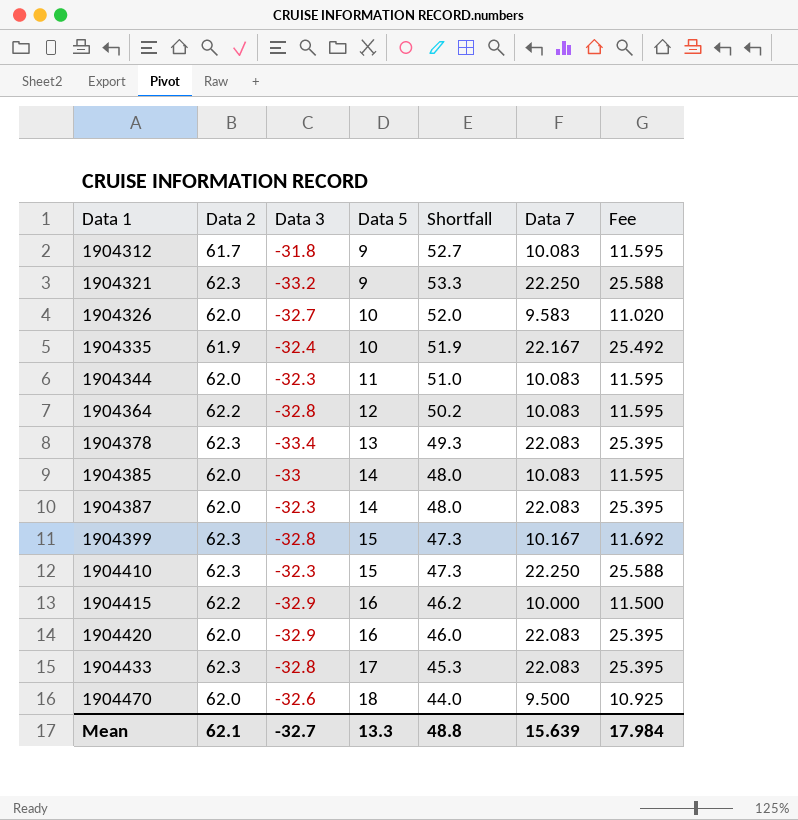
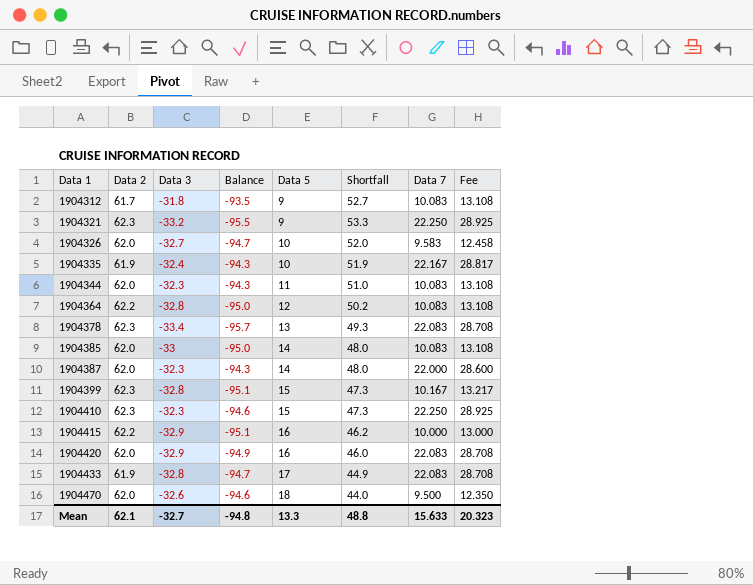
column Balance | formula: none -> [Data 3] - [Data 2]
column Fee | formula: [Data 7] * 1.15 -> [Data 7] * 1.3
1904387 | Data 7: 22.083 -> 22.000
1904433 | Data 2: 62.3 -> 61.9
1904433 | Shortfall: 45.3 -> 44.9
Mean | Data 7: 15.639 -> 15.633
Mean | Fee: 17.984 -> 20.323

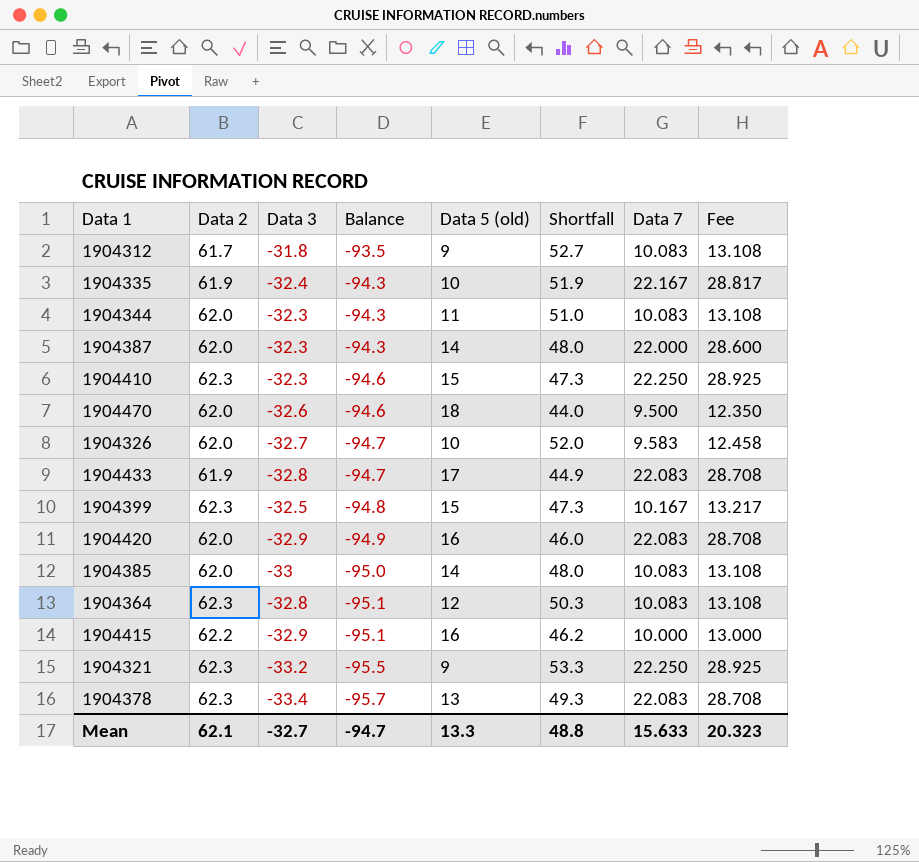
row order: Data 1 ascending -> Balance descending
column name: Data 5 -> Data 5 (old)
1904399 | Data 3: -32.8 -> -32.5
1904399 | Balance: -95.1 -> -94.8
1904364 | Data 2: 62.2 -> 62.3
1904364 | Balance: -95.0 -> -95.1
1904364 | Shortfall: 50.2 -> 50.3
Mean | Balance: -94.8 -> -94.7

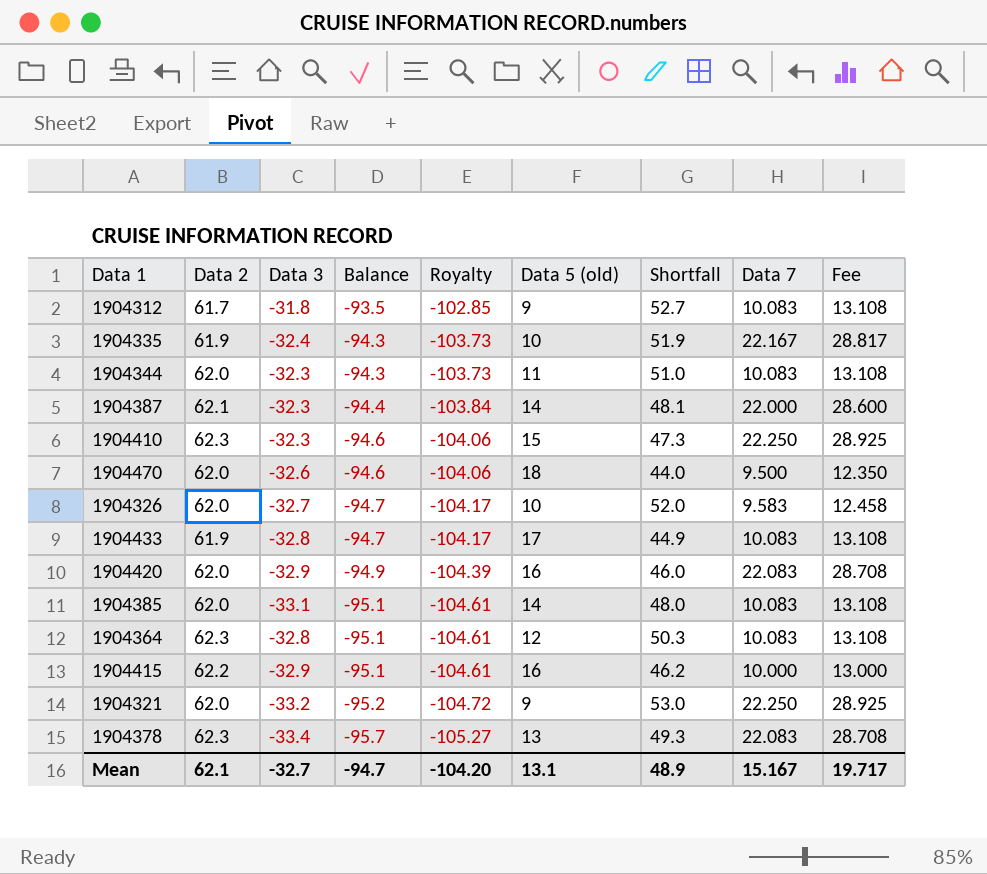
column Royalty | formula: none -> [Balance] * 1.1
row 1904399: 62.3 | -32.5 | -94.8 | 15 | 47.3 | 10.167 | 13.217 -> none
1904387 | Data 2: 62.0 -> 62.1
1904387 | Balance: -94.3 -> -94.4
1904387 | Shortfall: 48.0 -> 48.1
1904433 | Data 7: 22.083 -> 10.083
1904433 | Fee: 28.708 -> 13.108
1904385 | Data 3: -33 -> -33.1
1904385 | Balance: -95.0 -> -95.1
1904321 | Data 2: 62.3 -> 62.0
1904321 | Balance: -95.5 -> -95.2
1904321 | Shortfall: 53.3 -> 53.0
Mean | Data 5 (old): 13.3 -> 13.1
Mean | Shortfall: 48.8 -> 48.9
Mean | Data 7: 15.633 -> 15.167
Mean | Fee: 20.323 -> 19.717

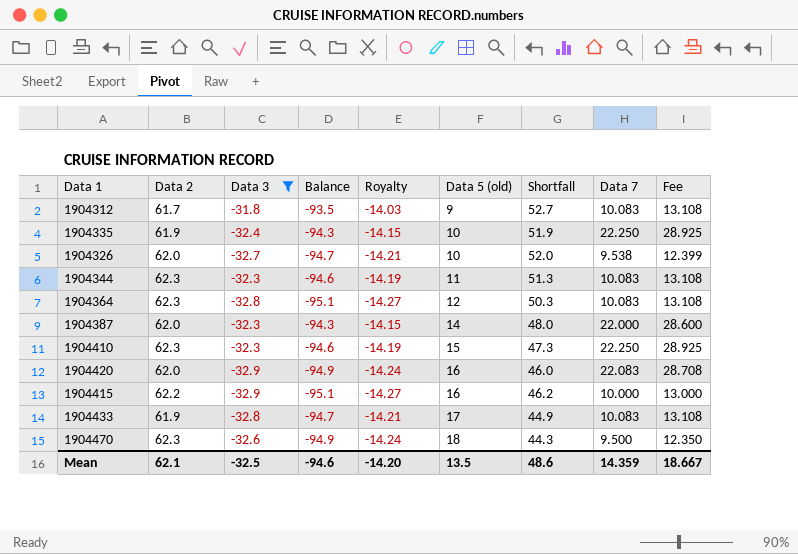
filter: none -> Data 3 >= -32.9
row order: Balance descending -> Data 5 (old) ascending
column Royalty | formula: [Balance] * 1.1 -> [Balance] * 0.15
1904335 | Data 7: 22.167 -> 22.250
1904335 | Fee: 28.817 -> 28.925
1904326 | Data 7: 9.583 -> 9.538
1904326 | Fee: 12.458 -> 12.399
1904344 | Data 2: 62.0 -> 62.3
1904344 | Balance: -94.3 -> -94.6
1904344 | Shortfall: 51.0 -> 51.3
1904387 | Data 2: 62.1 -> 62.0
1904387 | Balance: -94.4 -> -94.3
1904387 | Shortfall: 48.1 -> 48.0
1904470 | Data 2: 62.0 -> 62.3
1904470 | Balance: -94.6 -> -94.9
1904470 | Shortfall: 44.0 -> 44.3
Mean | Data 3: -32.7 -> -32.5
Mean | Balance: -94.7 -> -94.6
Mean | Royalty: -104.20 -> -14.20
Mean | Data 5 (old): 13.1 -> 13.5
Mean | Shortfall: 48.9 -> 48.6
Mean | Data 7: 15.167 -> 14.359
Mean | Fee: 19.717 -> 18.667

